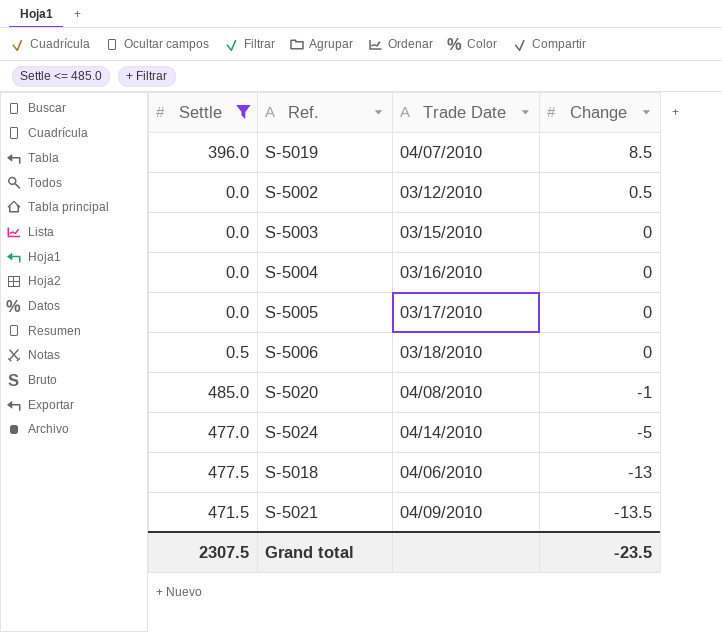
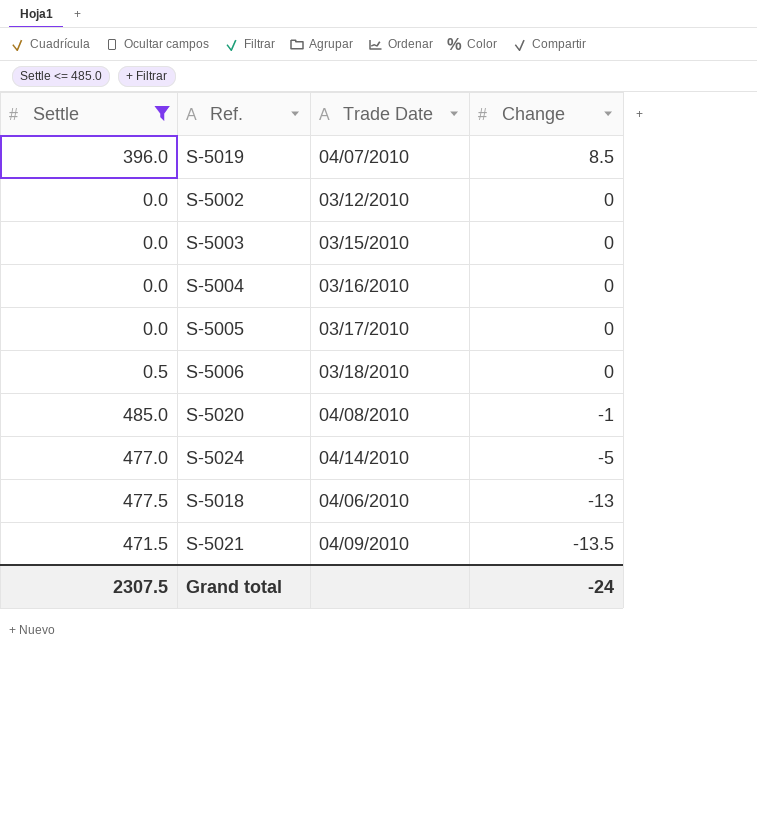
S-5002 | Change: 0.5 -> 0
Grand total | Change: -23.5 -> -24

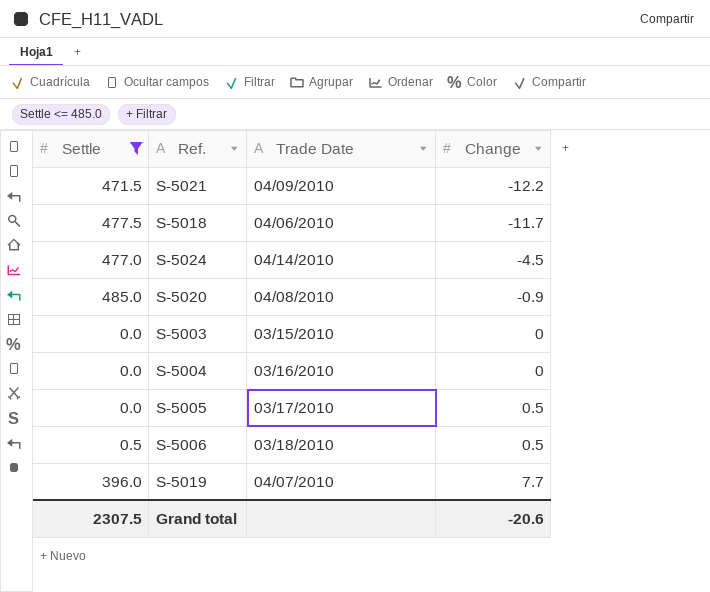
row order: Change descending -> Change ascending
row S-5002: 0.0 | 03/12/2010 | 0 -> none
S-5021 | Change: -13.5 -> -12.2
S-5018 | Change: -13 -> -11.7
S-5024 | Change: -5 -> -4.5
S-5020 | Change: -1 -> -0.9
S-5005 | Change: 0 -> 0.5
S-5006 | Change: 0 -> 0.5
S-5019 | Change: 8.5 -> 7.7
Grand total | Change: -24 -> -20.6

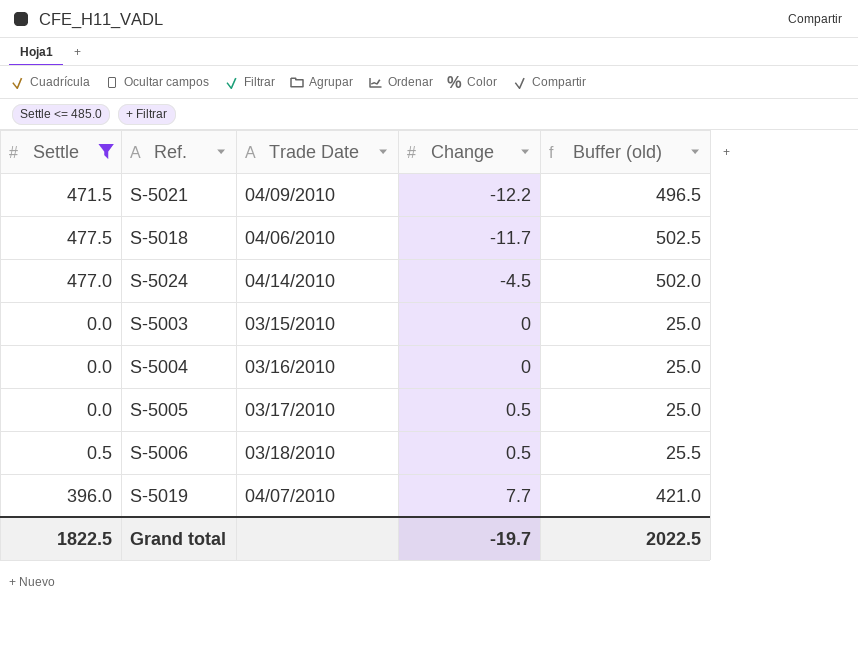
column Buffer (old) | formula: none -> [Settle] + 25
row S-5020: 485.0 | 04/08/2010 | -0.9 -> none
Grand total | Settle: 2307.5 -> 1822.5
Grand total | Change: -20.6 -> -19.7

